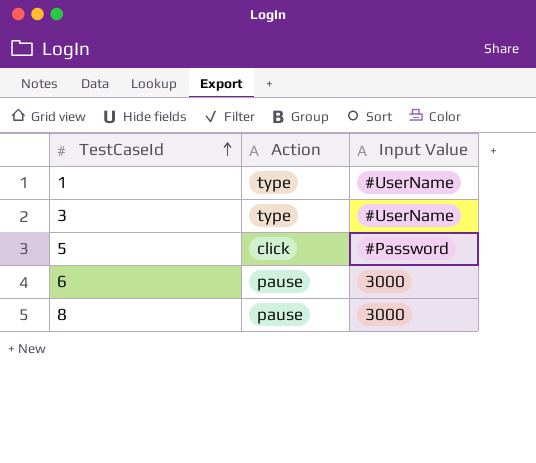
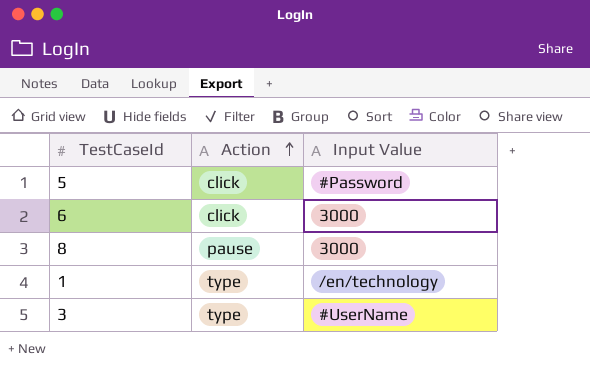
row order: TestCaseId ascending -> Action ascending
6 | Action: pause -> click
1 | Input Value: #UserName -> /en/technology

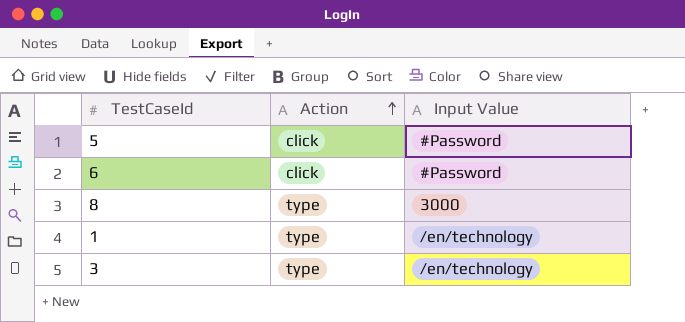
6 | Input Value: 3000 -> #Password
8 | Action: pause -> type
3 | Input Value: #UserName -> /en/technology

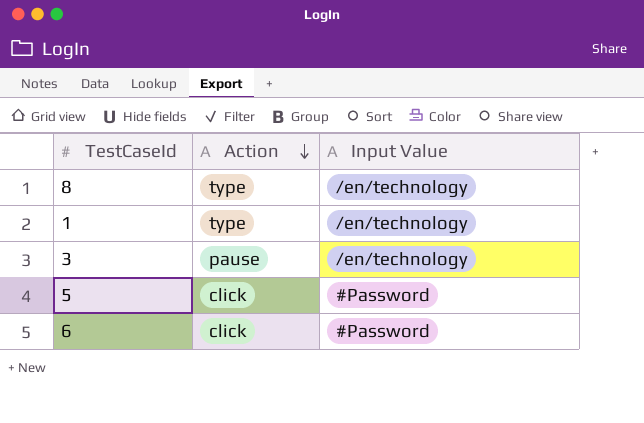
row order: Action ascending -> Action descending
8 | Input Value: 3000 -> /en/technology
3 | Action: type -> pause

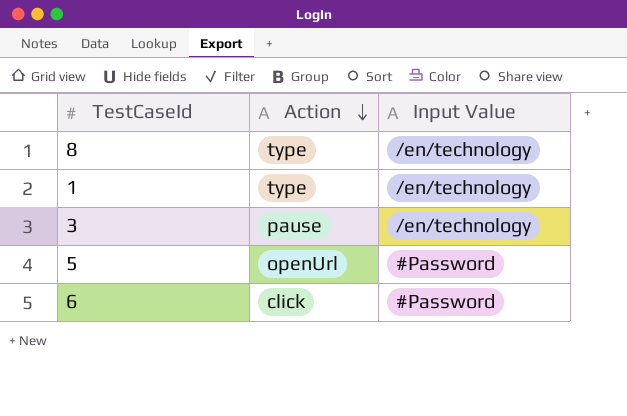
5 | Action: click -> openUrl

